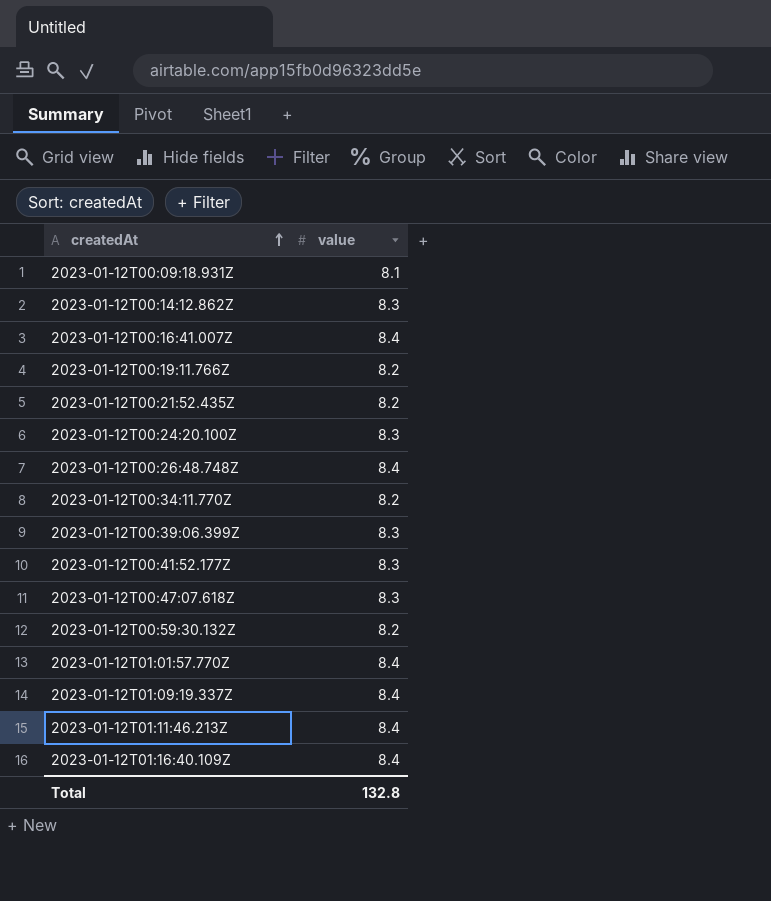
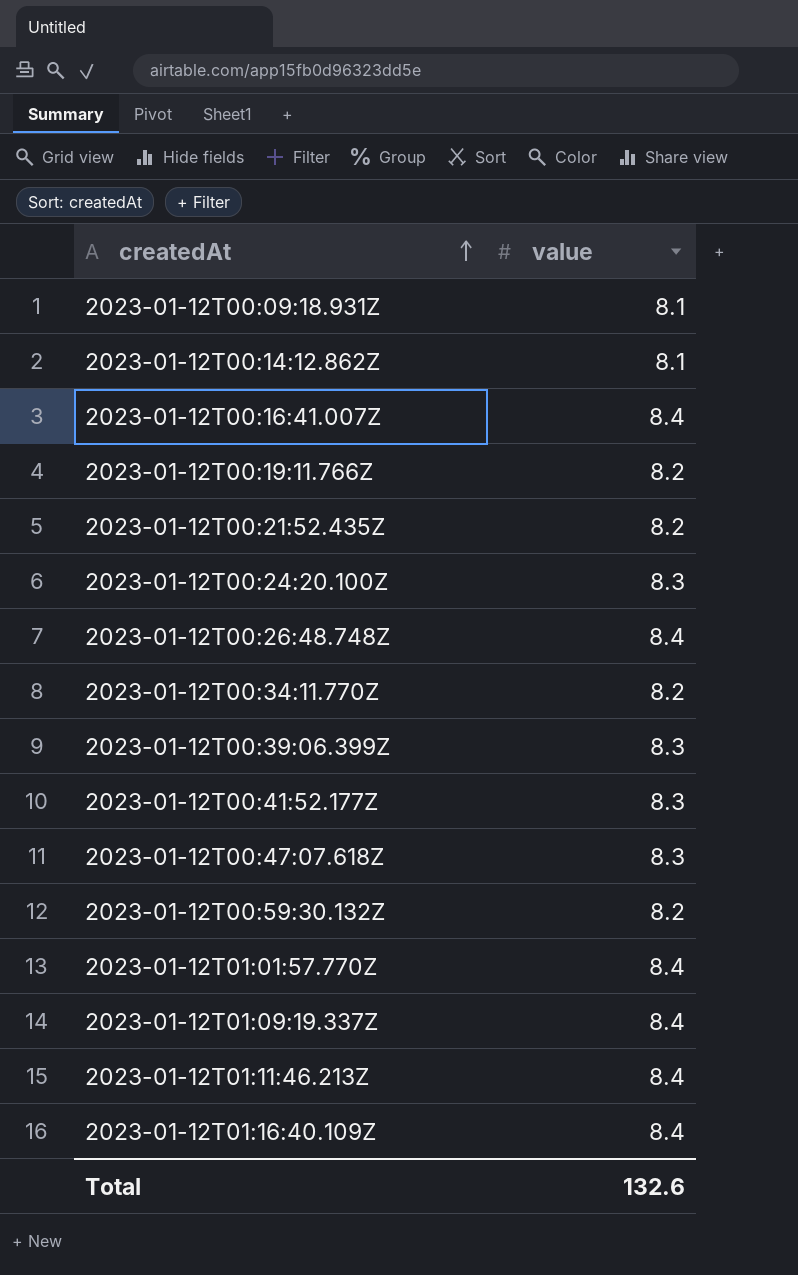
2023-01-12T00:14:12.862Z | value: 8.3 -> 8.1
Total | value: 132.8 -> 132.6

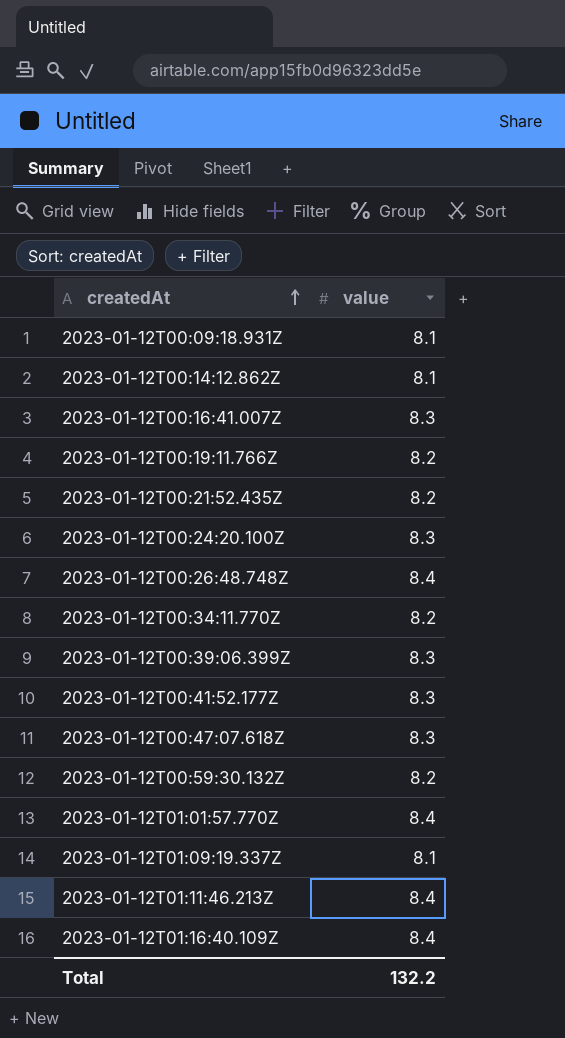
2023-01-12T00:16:41.007Z | value: 8.4 -> 8.3
2023-01-12T01:09:19.337Z | value: 8.4 -> 8.1
Total | value: 132.6 -> 132.2

